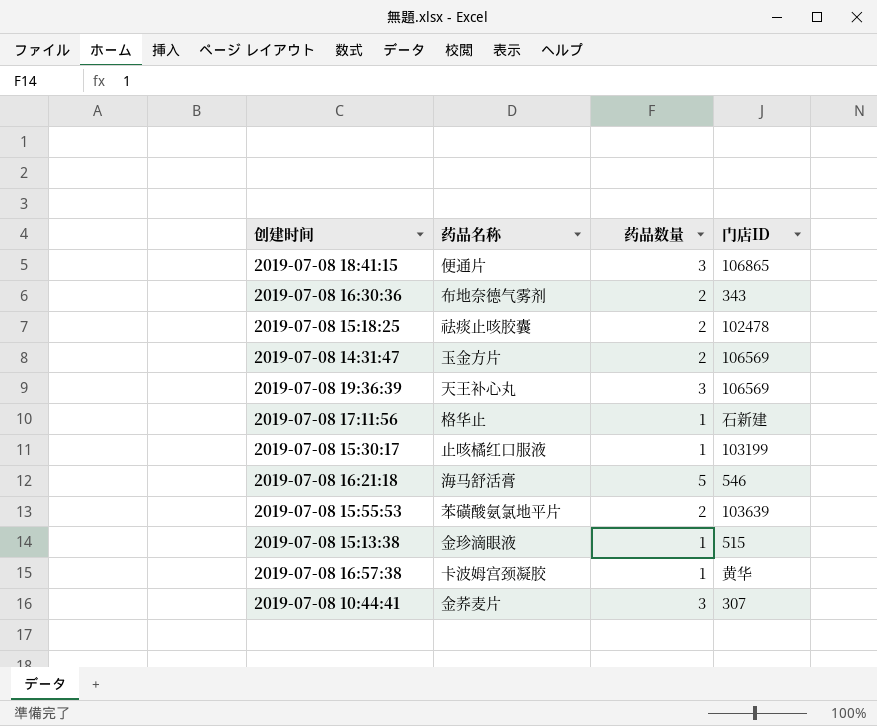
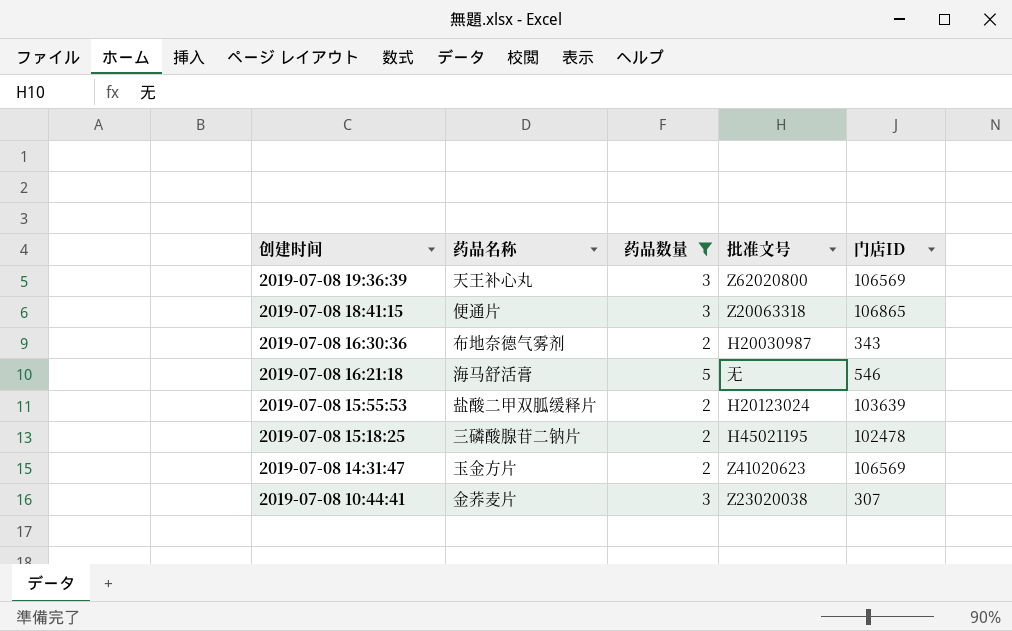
filter: none -> 药品数量 != 1
row order: none -> 创建时间 descending
column 批准文号 | position: none -> 4
2019-07-08 15:55:53 | 药品名称: 苯磺酸氨氯地平片 -> 盐酸二甲双胍缓释片
2019-07-08 15:18:25 | 药品名称: 祛痰止咳胶囊 -> 三磷酸腺苷二钠片

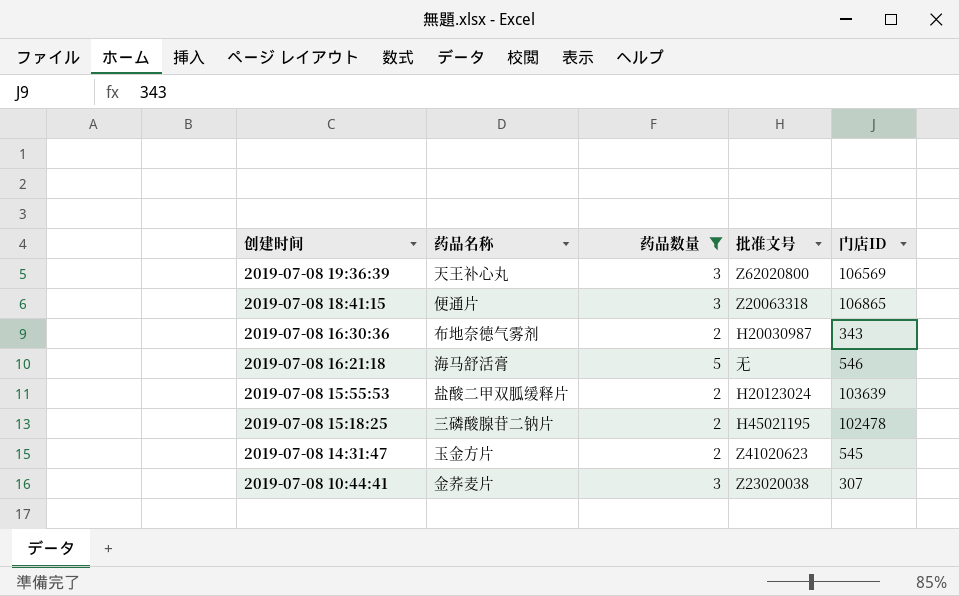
2019-07-08 14:31:47 | 门店ID: 106569 -> 545

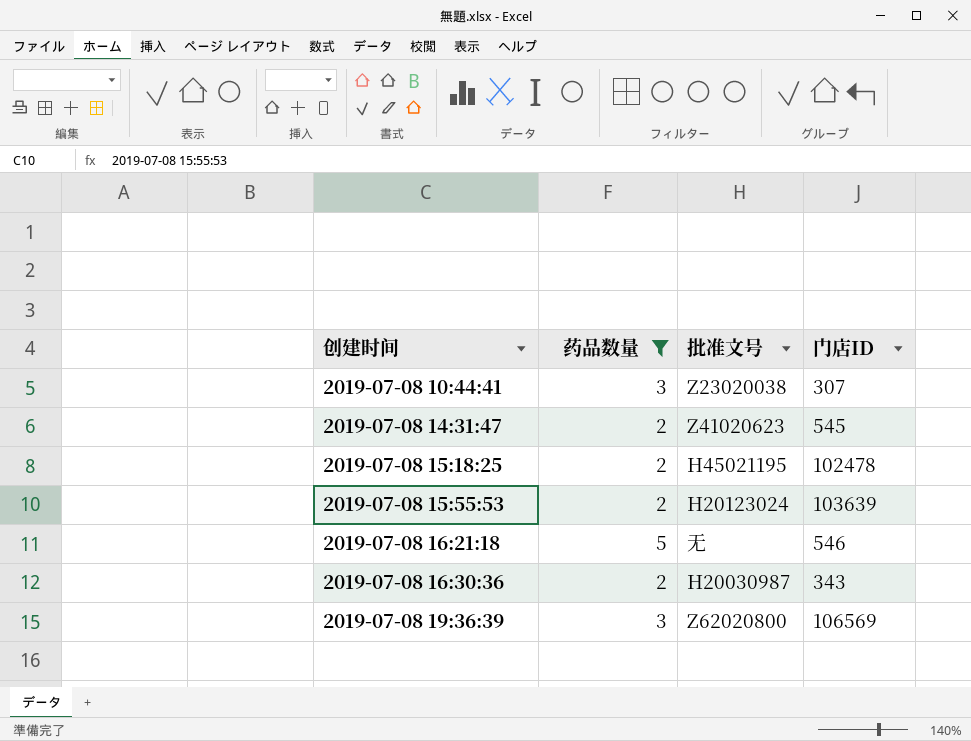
row order: 创建时间 descending -> 创建时间 ascending
column 药品名称 | position: 2 -> none
row 2019-07-08 18:41:15: 便通片 | 3 | Z20063318 | 106865 -> none

